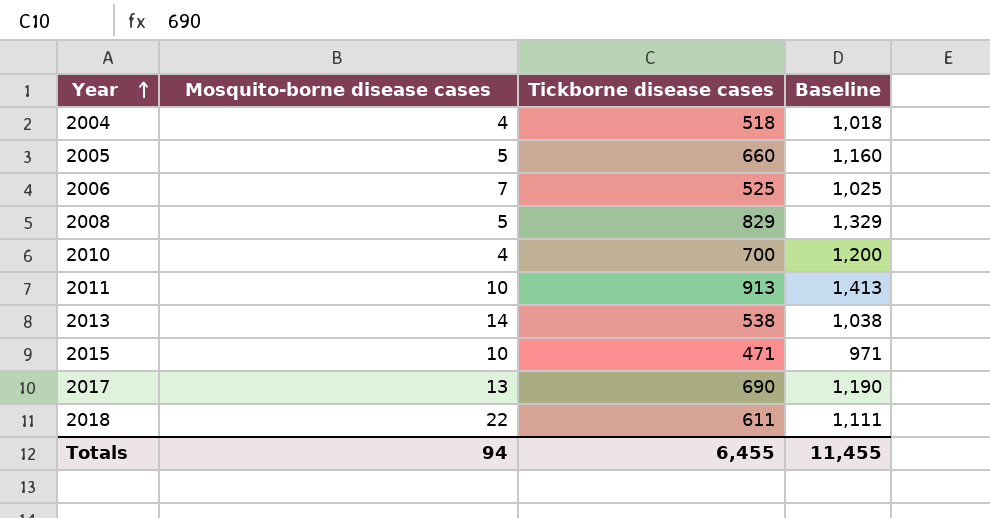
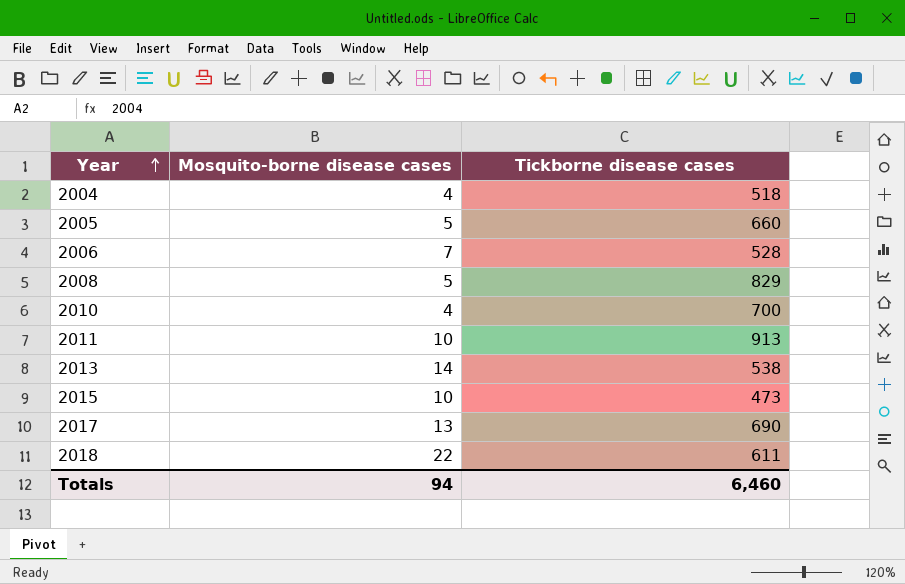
column Baseline | formula: [Tickborne disease cases] + 500 -> none
2006 | Tickborne disease cases: 525 -> 528
2015 | Tickborne disease cases: 471 -> 473
Totals | Tickborne disease cases: 6,455 -> 6,460

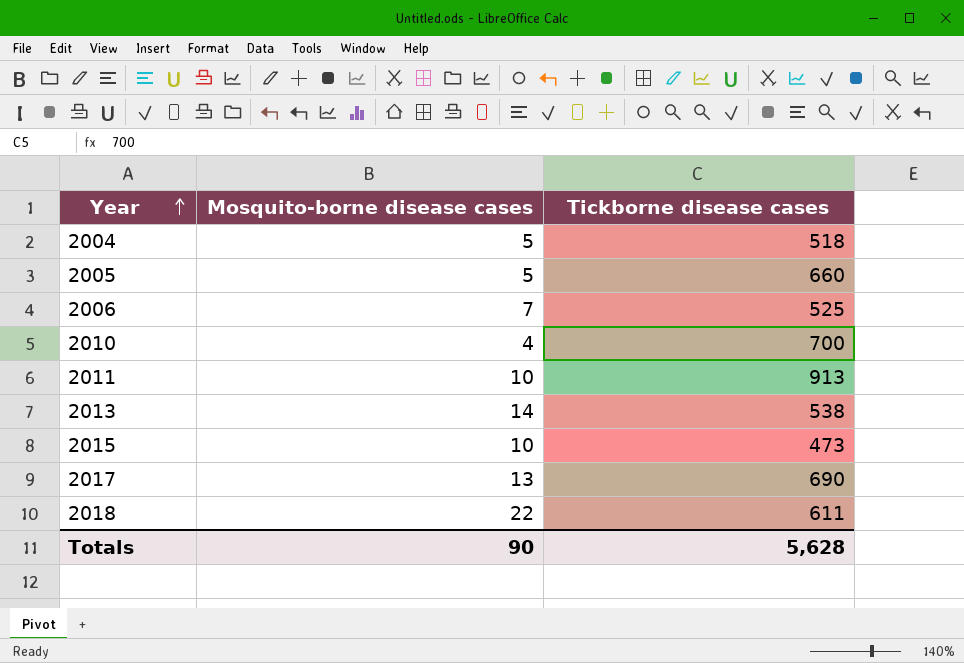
row 2008: 5 | 829 -> none
2004 | Mosquito-borne disease cases: 4 -> 5
2006 | Tickborne disease cases: 528 -> 525
Totals | Mosquito-borne disease cases: 94 -> 90
Totals | Tickborne disease cases: 6,460 -> 5,628

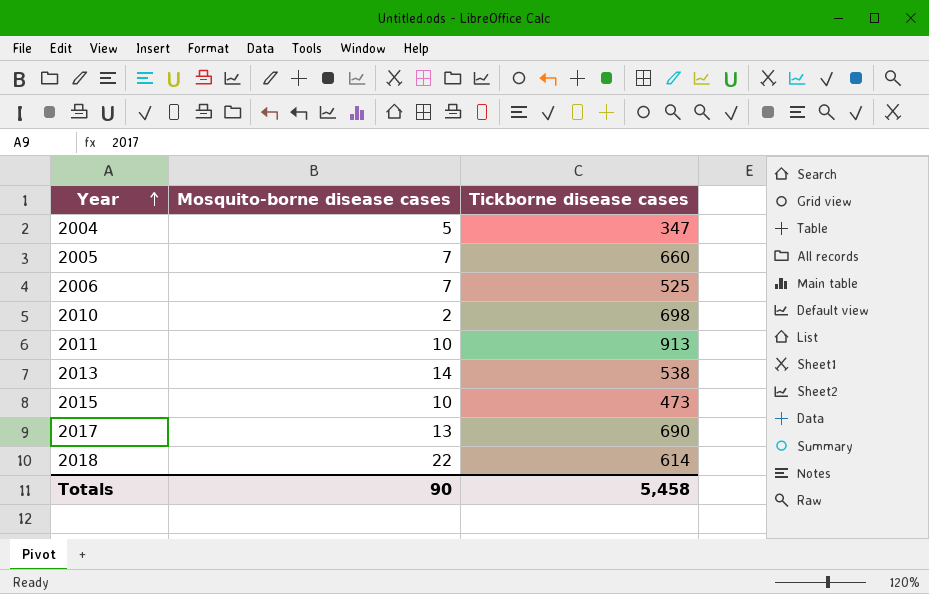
2004 | Tickborne disease cases: 518 -> 347
2005 | Mosquito-borne disease cases: 5 -> 7
2010 | Mosquito-borne disease cases: 4 -> 2
2010 | Tickborne disease cases: 700 -> 698
2018 | Tickborne disease cases: 611 -> 614
Totals | Tickborne disease cases: 5,628 -> 5,458

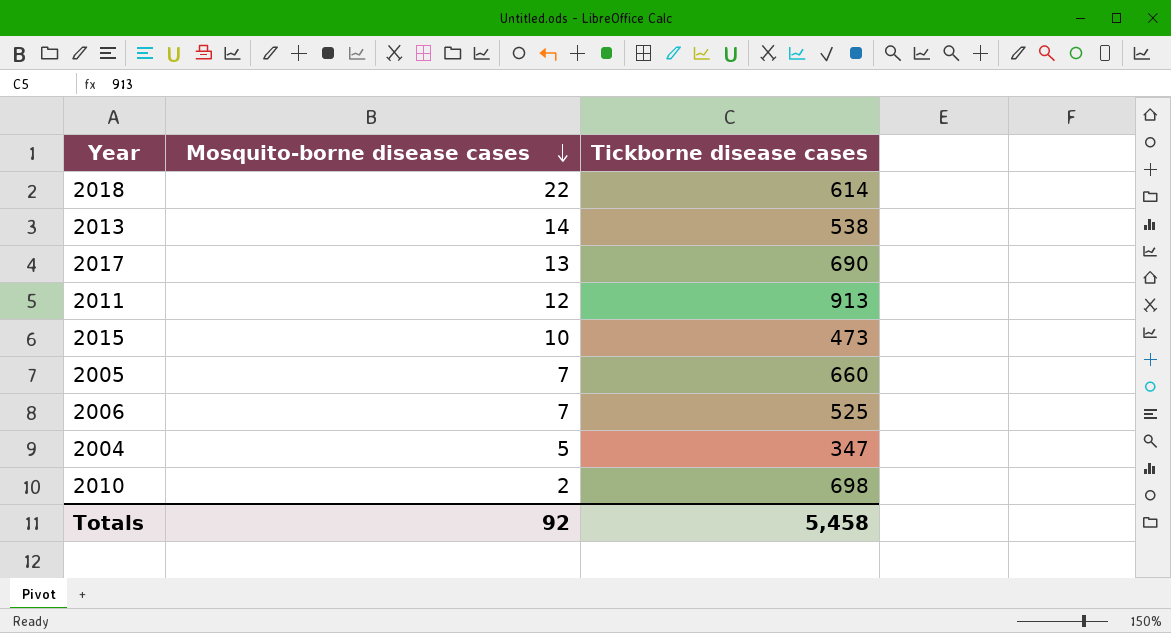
row order: Year ascending -> Mosquito-borne disease cases descending
2011 | Mosquito-borne disease cases: 10 -> 12
Totals | Mosquito-borne disease cases: 90 -> 92

